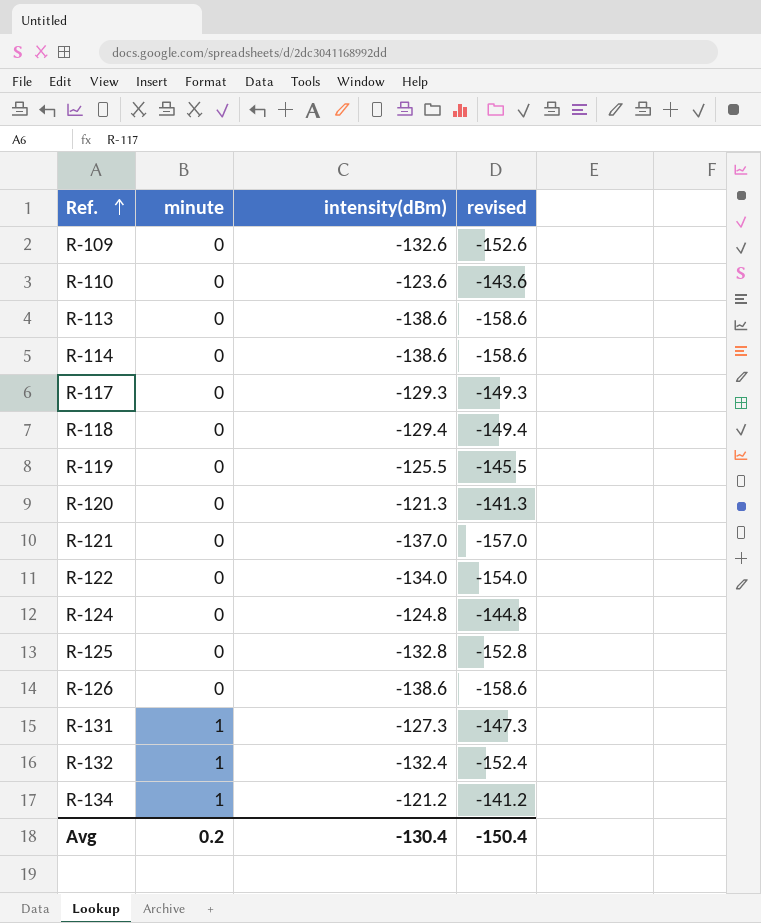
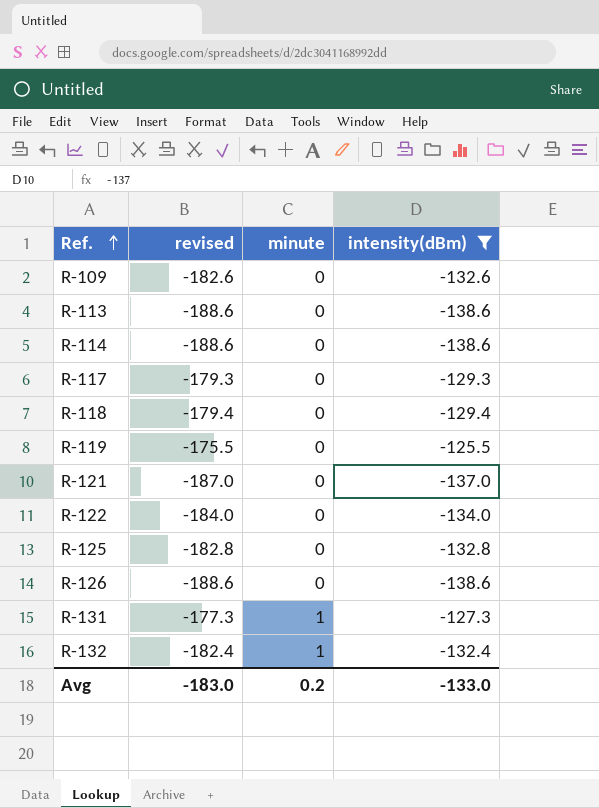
filter: none -> intensity(dBm) <= -125.5
column revised | formula: [intensity(dBm)] - 20 -> [intensity(dBm)] - 50
column revised | position: 4 -> 2
Avg | revised: -150.4 -> -183.0
Avg | intensity(dBm): -130.4 -> -133.0

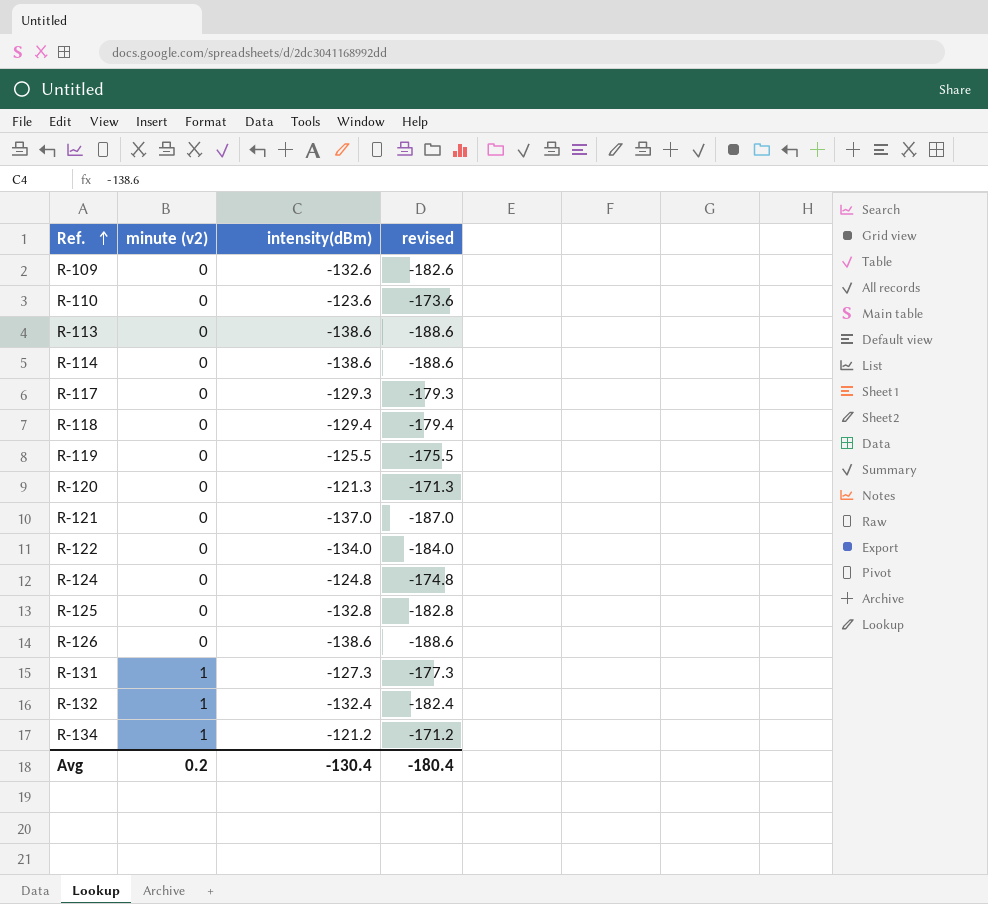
filter: intensity(dBm) <= -125.5 -> none
column name: minute -> minute (v2)
column revised | position: 2 -> 4
Avg | intensity(dBm): -133.0 -> -130.4
Avg | revised: -183.0 -> -180.4

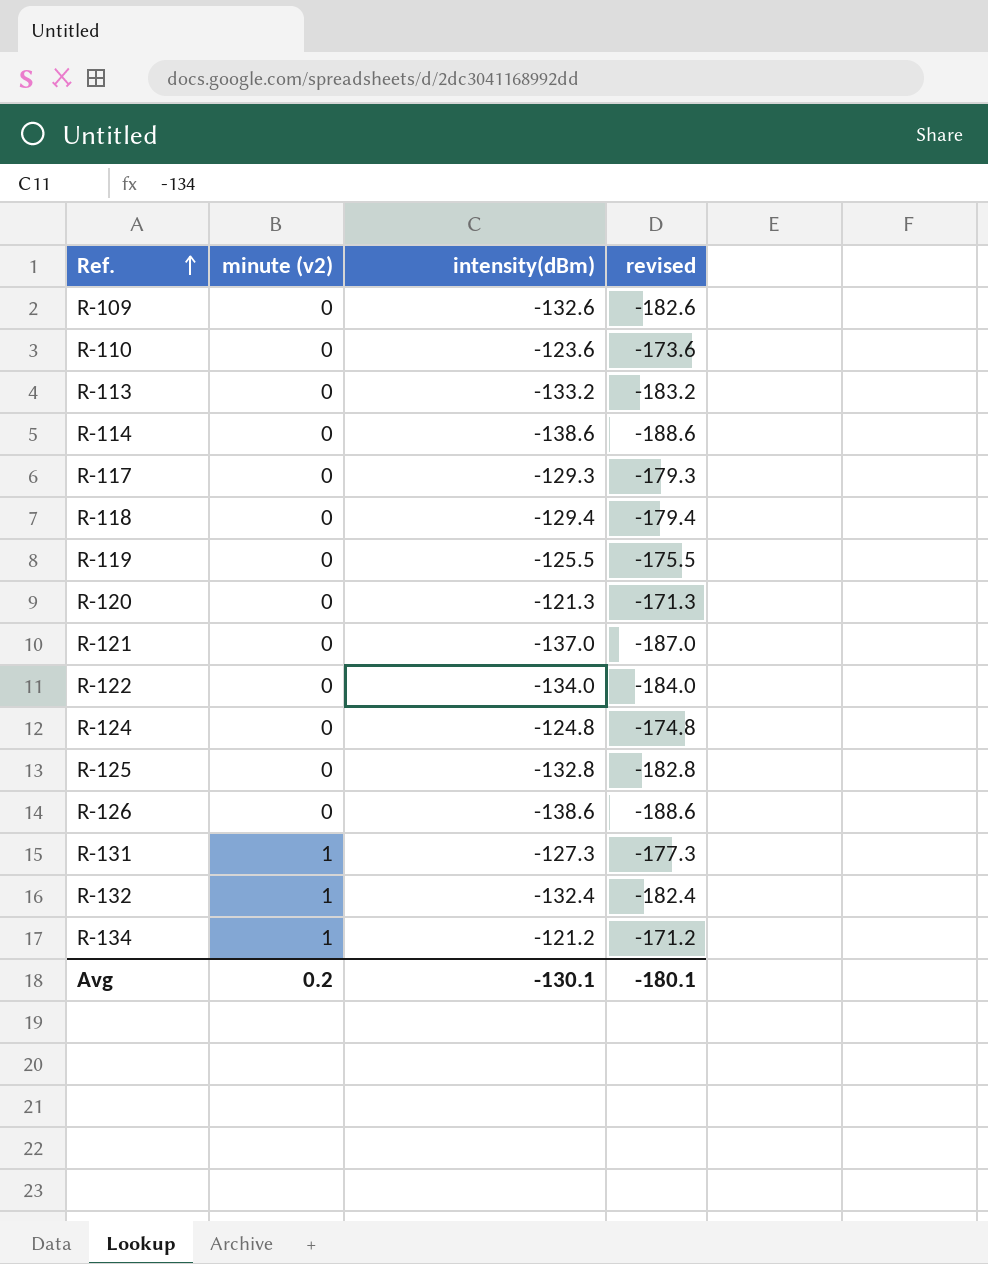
R-113 | intensity(dBm): -138.6 -> -133.2
R-113 | revised: -188.6 -> -183.2
Avg | intensity(dBm): -130.4 -> -130.1
Avg | revised: -180.4 -> -180.1

